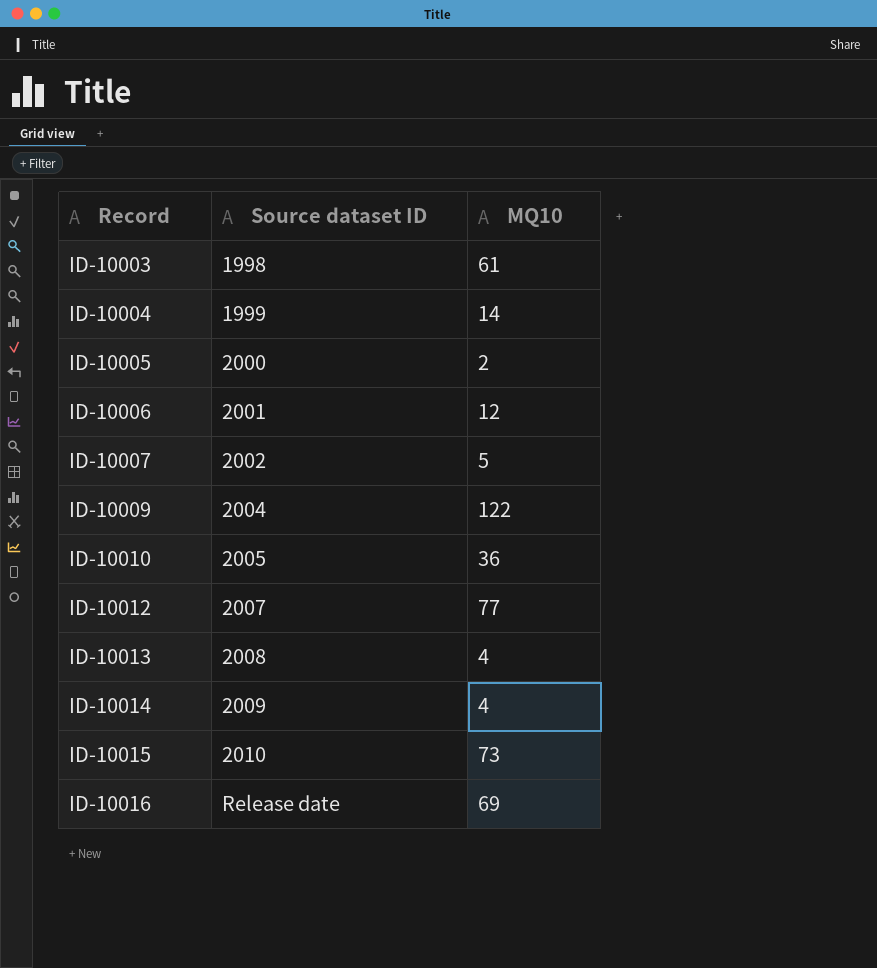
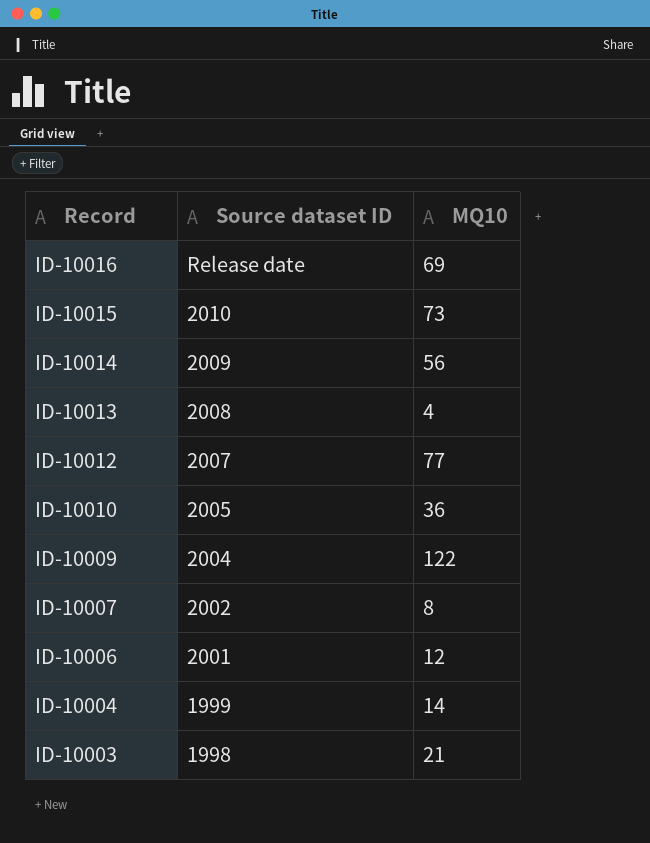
row order: Record ascending -> Record descending
row ID-10005: 2000 | 2 -> none
ID-10014 | MQ10: 4 -> 56
ID-10007 | MQ10: 5 -> 8
ID-10003 | MQ10: 61 -> 21

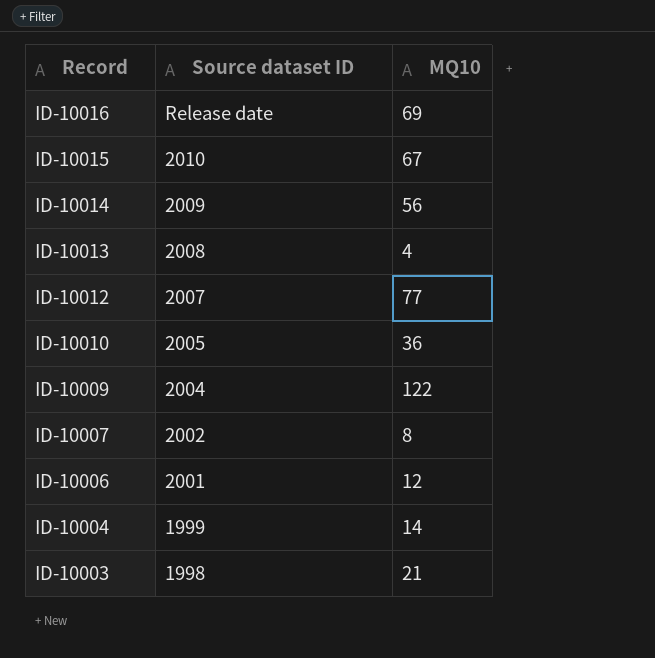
ID-10015 | MQ10: 73 -> 67

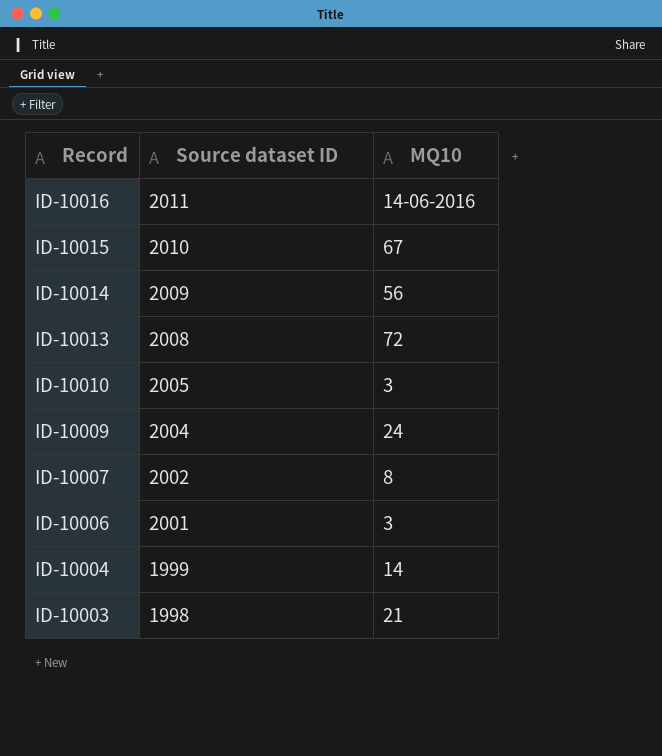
row ID-10012: 2007 | 77 -> none
ID-10016 | Source dataset ID: Release date -> 2011
ID-10016 | MQ10: 69 -> 14-06-2016
ID-10013 | MQ10: 4 -> 72
ID-10010 | MQ10: 36 -> 3
ID-10009 | MQ10: 122 -> 24
ID-10006 | MQ10: 12 -> 3

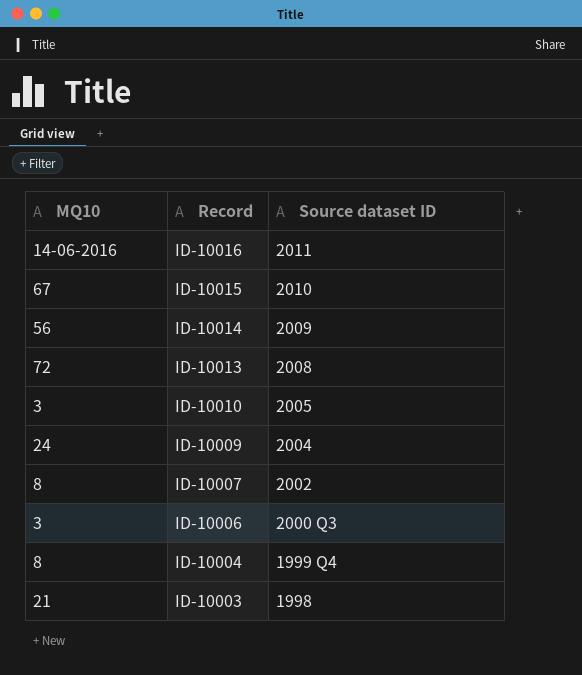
column MQ10 | position: 3 -> 1
ID-10006 | Source dataset ID: 2001 -> 2000 Q3
ID-10004 | MQ10: 14 -> 8
ID-10004 | Source dataset ID: 1999 -> 1999 Q4

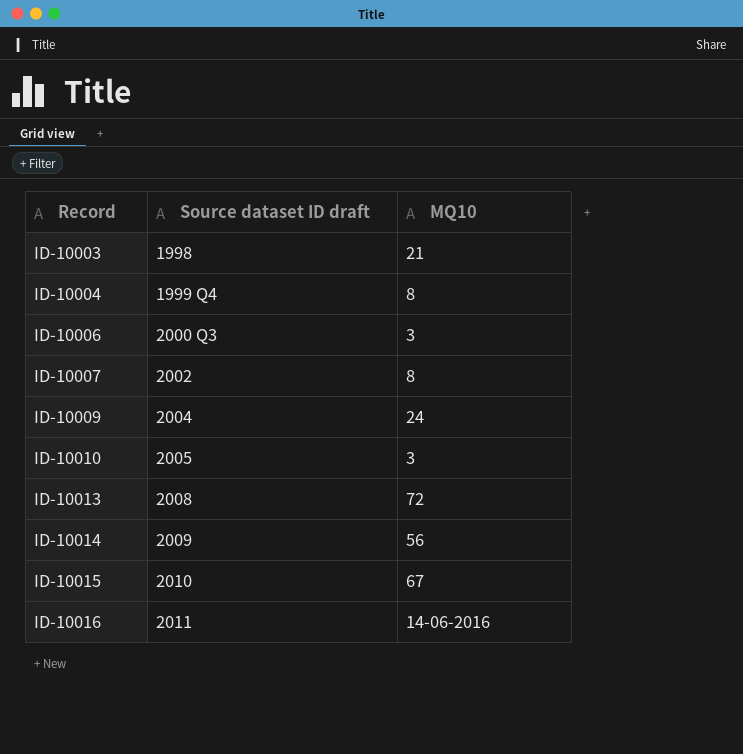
row order: Record descending -> Record ascending
column name: Source dataset ID -> Source dataset ID draft
column MQ10 | position: 1 -> 3

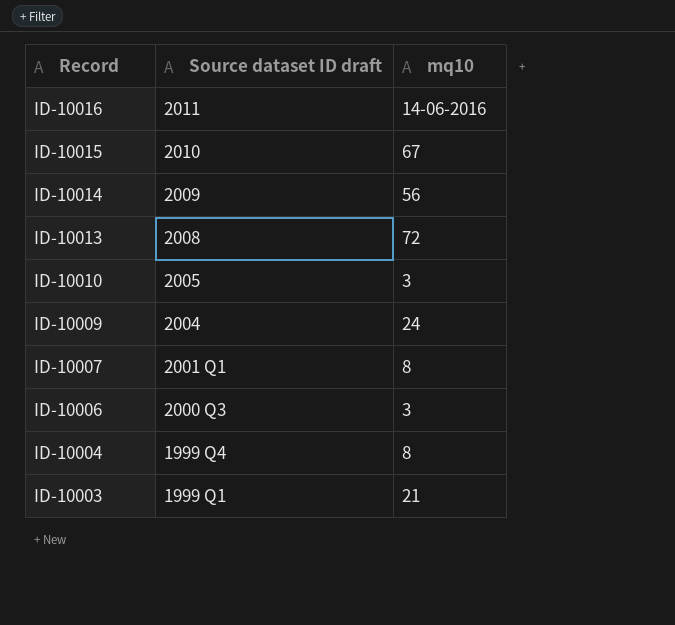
row order: Record ascending -> Record descending
column name: MQ10 -> mq10
ID-10007 | Source dataset ID draft: 2002 -> 2001 Q1
ID-10003 | Source dataset ID draft: 1998 -> 1999 Q1

